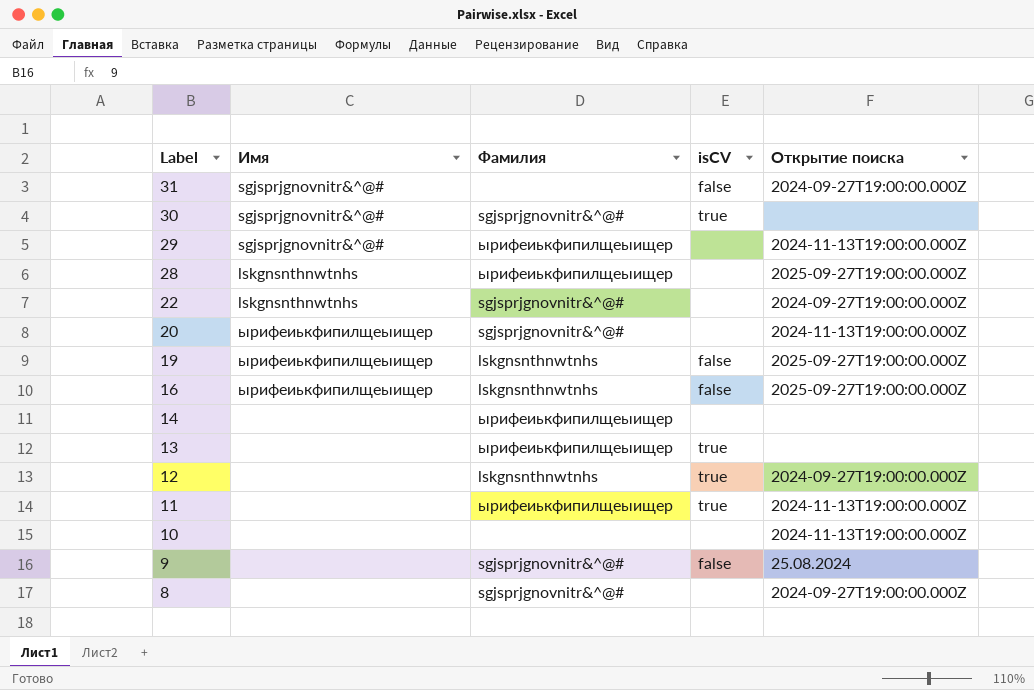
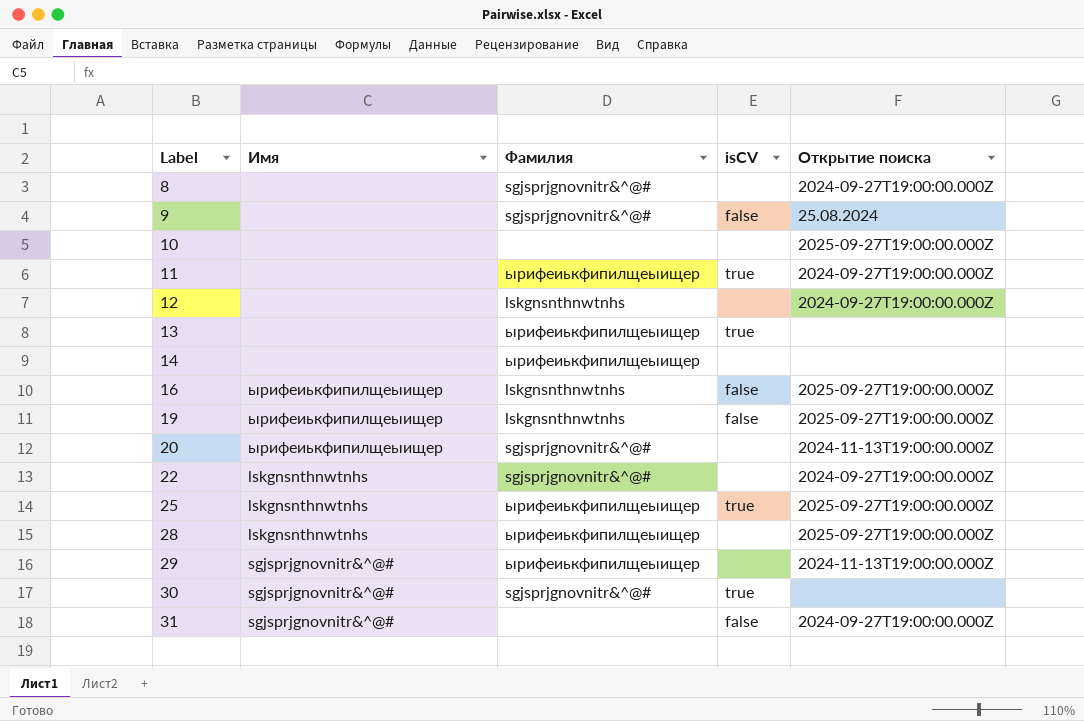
row order: Label descending -> Label ascending
10 | Открытие поиска: 2024-11-13T19:00:00.000Z -> 2025-09-27T19:00:00.000Z
11 | Открытие поиска: 2024-11-13T19:00:00.000Z -> 2024-09-27T19:00:00.000Z
12 | isCV: true -> none
row 25: none -> lskgnsnthnwtnhs | ырифеиькфипилщеыищер | true | 2025-09-27T19:00:00.000Z

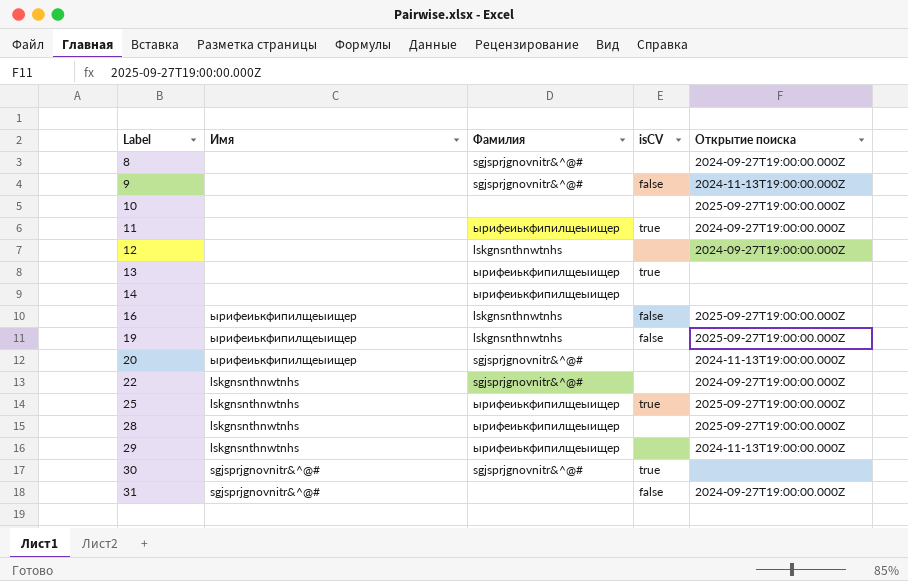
9 | Открытие поиска: 25.08.2024 -> 2024-11-13T19:00:00.000Z
29 | Имя: sgjsprjgnovnitr&^@# -> lskgnsnthnwtnhs

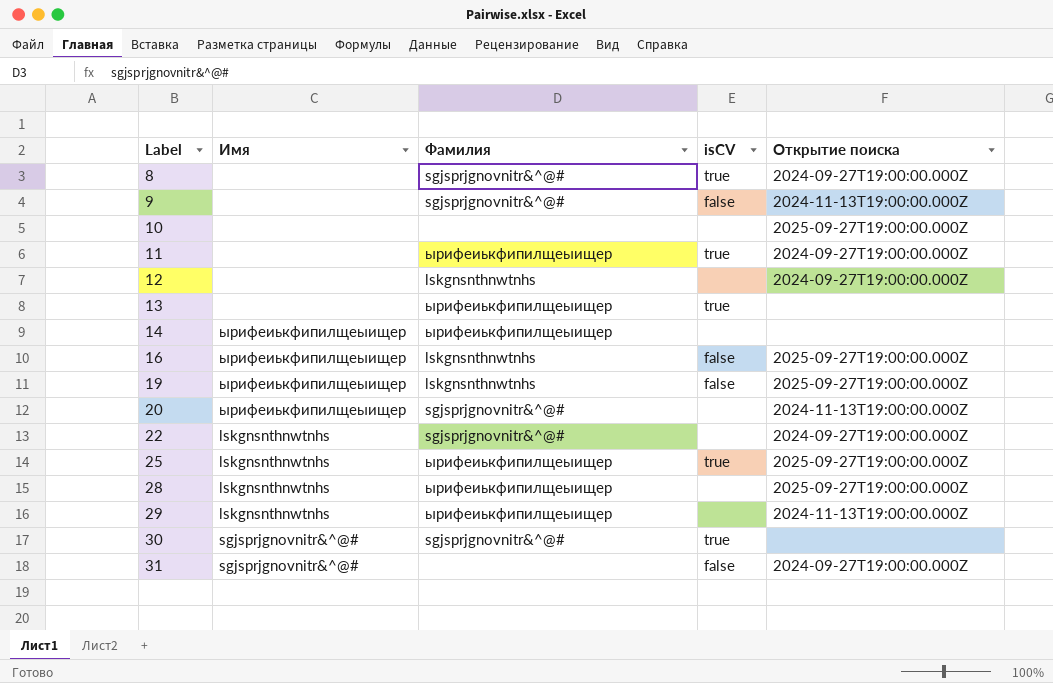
8 | isCV: none -> true
14 | Имя: none -> ырифеиькфипилщеыищер

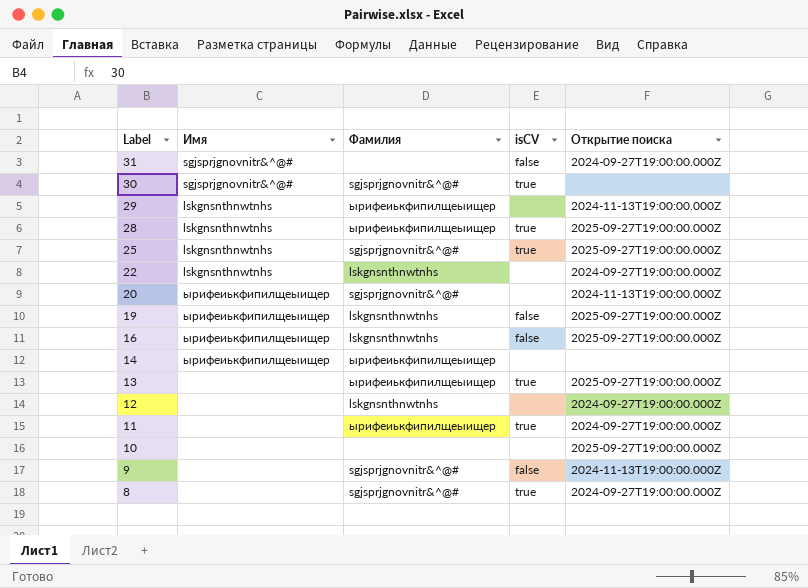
row order: Label ascending -> Label descending
28 | isCV: none -> true
25 | Фамилия: ырифеиькфипилщеыищер -> sgjsprjgnovnitr&^@#
22 | Фамилия: sgjsprjgnovnitr&^@# -> lskgnsnthnwtnhs
13 | Открытие поиска: none -> 2025-09-27T19:00:00.000Z

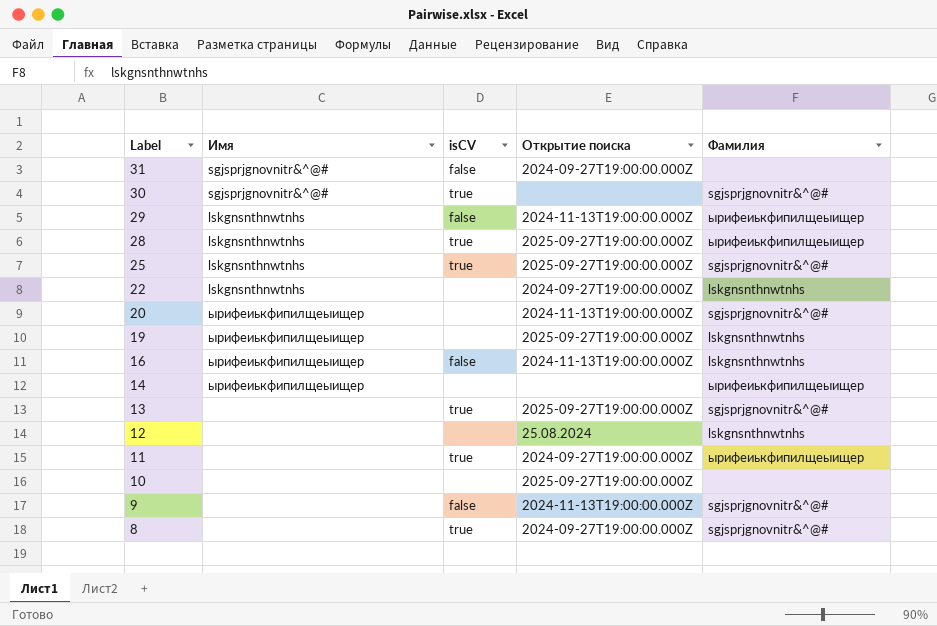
column Фамилия | position: 3 -> 5
29 | isCV: none -> false
19 | isCV: false -> none
16 | Открытие поиска: 2025-09-27T19:00:00.000Z -> 2024-11-13T19:00:00.000Z
13 | Фамилия: ырифеиькфипилщеыищер -> sgjsprjgnovnitr&^@#
12 | Открытие поиска: 2024-09-27T19:00:00.000Z -> 25.08.2024

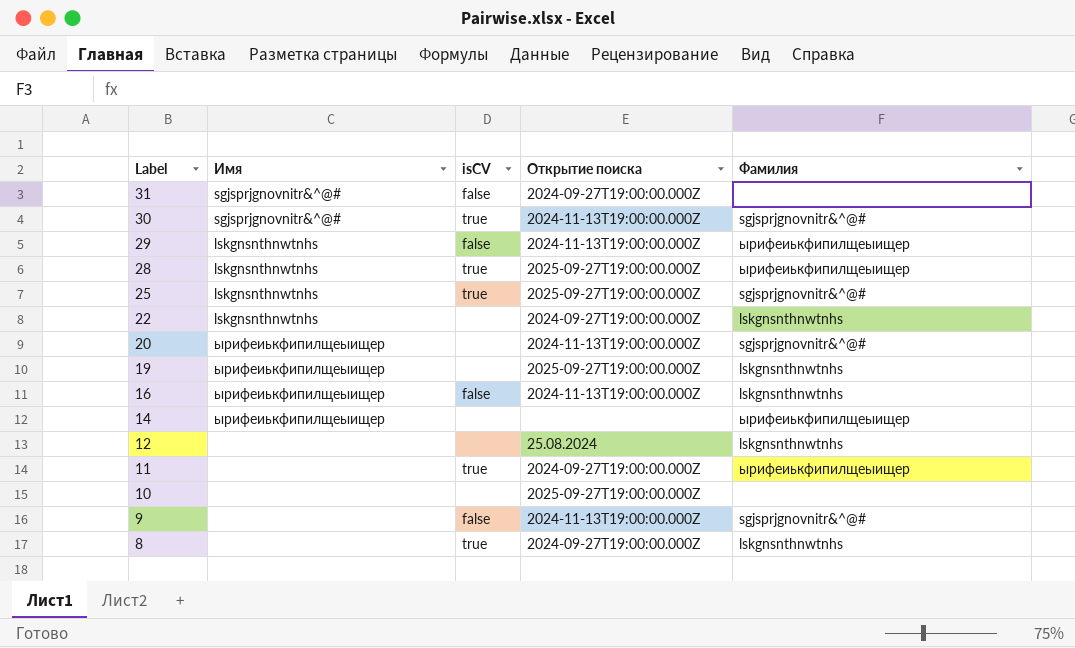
row 13: none | true | 2025-09-27T19:00:00.000Z | sgjsprjgnovnitr&^@# -> none
30 | Открытие поиска: none -> 2024-11-13T19:00:00.000Z
8 | Фамилия: sgjsprjgnovnitr&^@# -> lskgnsnthnwtnhs

